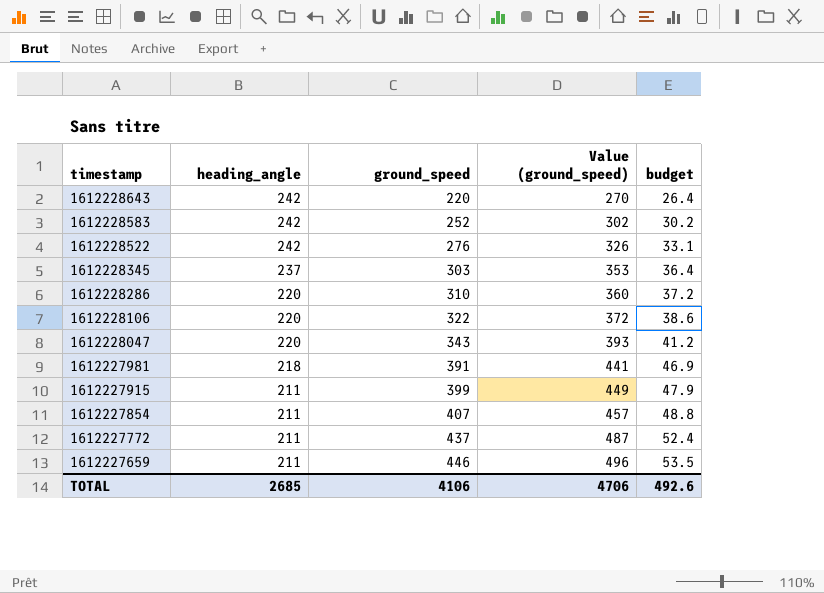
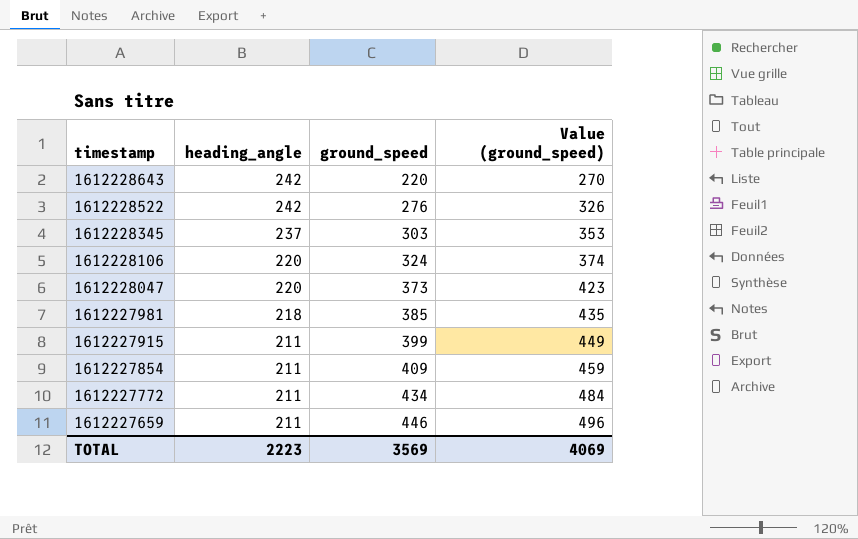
column budget | formula: [ground_speed] * 0.12 -> none
row 1612228583: 242 | 252 | 302 | 30.2 -> none
row 1612228286: 220 | 310 | 360 | 37.2 -> none
1612228106 | ground_speed: 322 -> 324
1612228106 | Value (ground_speed): 372 -> 374
1612228047 | ground_speed: 343 -> 373
1612228047 | Value (ground_speed): 393 -> 423
1612227981 | ground_speed: 391 -> 385
1612227981 | Value (ground_speed): 441 -> 435
1612227854 | ground_speed: 407 -> 409
1612227854 | Value (ground_speed): 457 -> 459
1612227772 | ground_speed: 437 -> 434
1612227772 | Value (ground_speed): 487 -> 484
TOTAL | heading_angle: 2685 -> 2223
TOTAL | ground_speed: 4106 -> 3569
TOTAL | Value (ground_speed): 4706 -> 4069

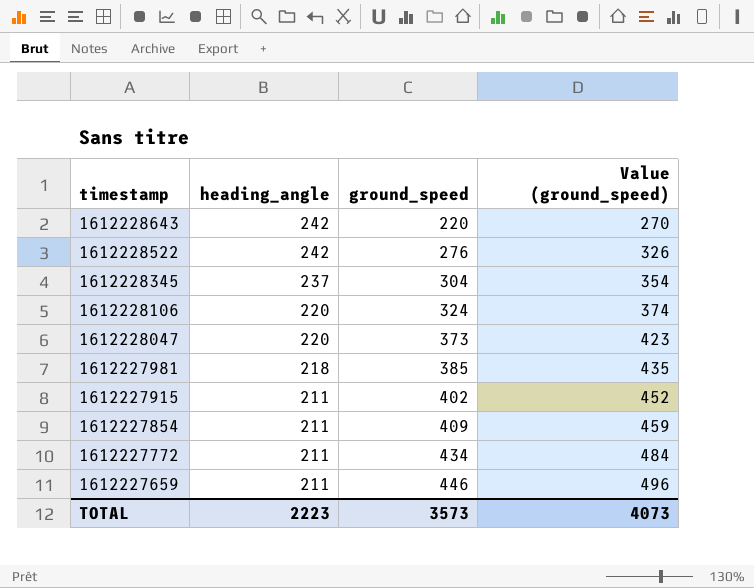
1612228345 | ground_speed: 303 -> 304
1612228345 | Value (ground_speed): 353 -> 354
1612227915 | ground_speed: 399 -> 402
1612227915 | Value (ground_speed): 449 -> 452
TOTAL | ground_speed: 3569 -> 3573
TOTAL | Value (ground_speed): 4069 -> 4073

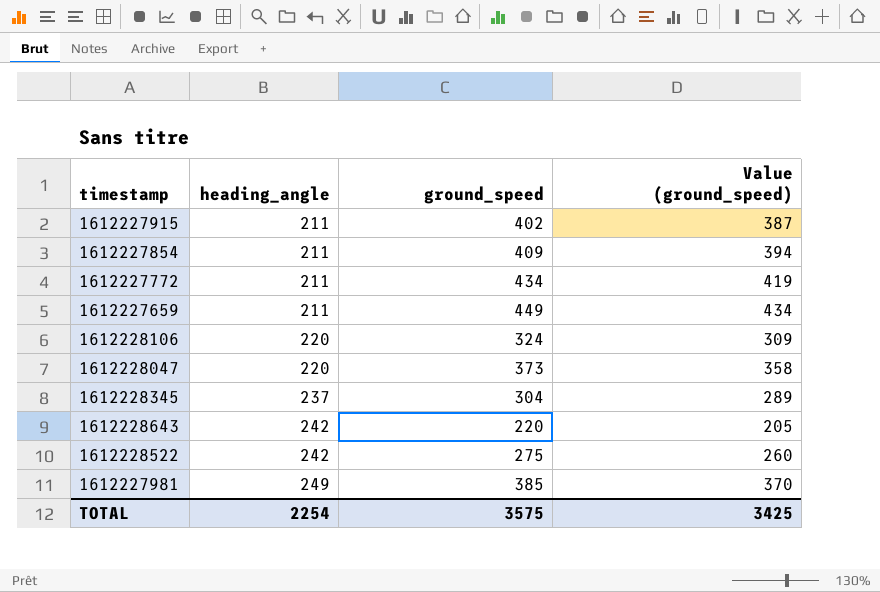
row order: timestamp descending -> heading_angle ascending
column Value (ground_speed) | formula: [ground_speed] + 50 -> [ground_speed] - 15
1612227659 | ground_speed: 446 -> 449
1612228522 | ground_speed: 276 -> 275
1612227981 | heading_angle: 218 -> 249
TOTAL | heading_angle: 2223 -> 2254
TOTAL | ground_speed: 3573 -> 3575
TOTAL | Value (ground_speed): 4073 -> 3425

